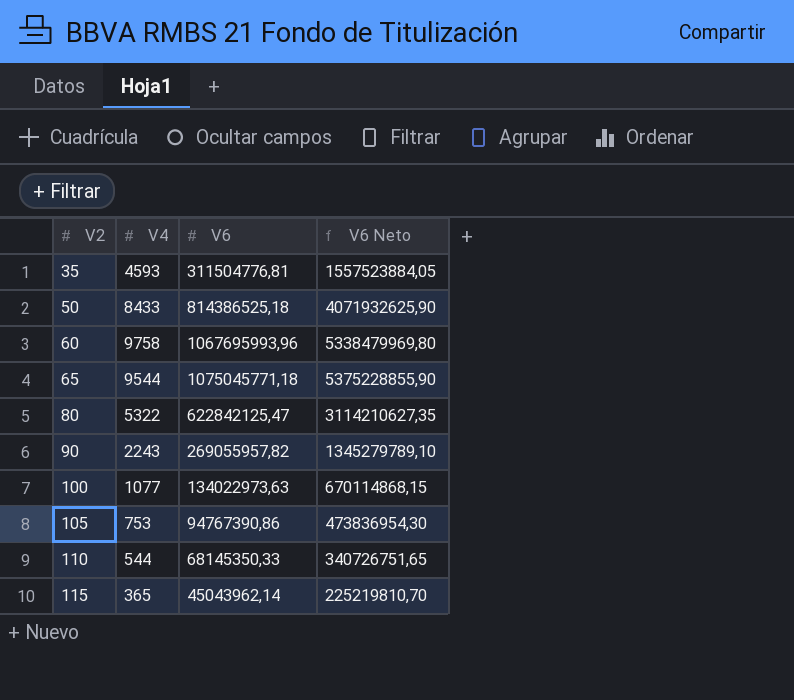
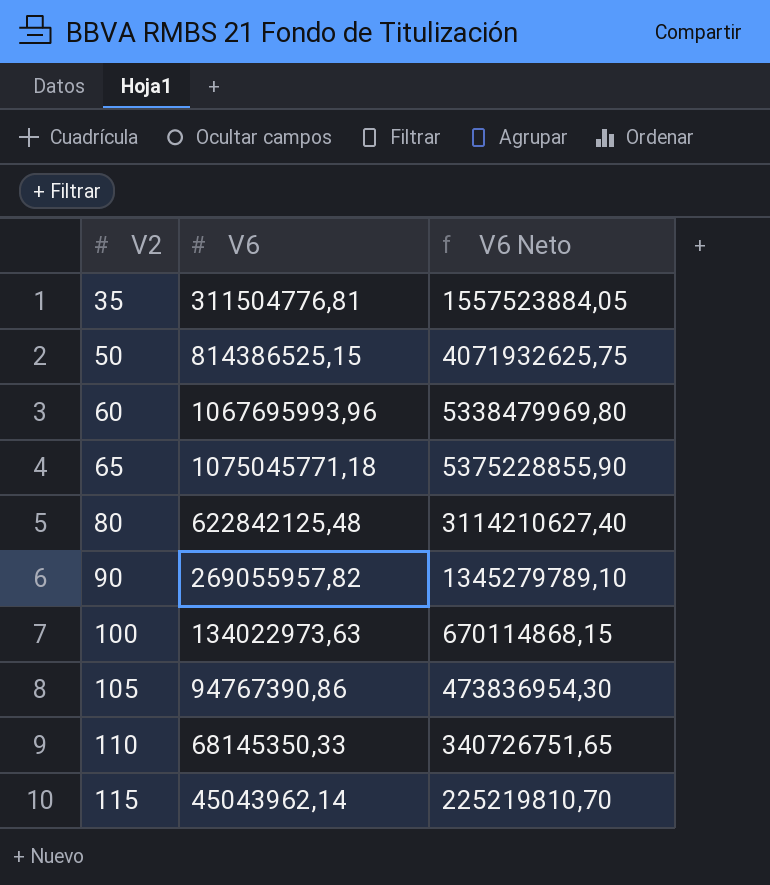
column V4 | position: 2 -> none
50 | V6: 814386525,18 -> 814386525,15
50 | V6 Neto: 4071932625,90 -> 4071932625,75
80 | V6: 622842125,47 -> 622842125,48
80 | V6 Neto: 3114210627,35 -> 3114210627,40

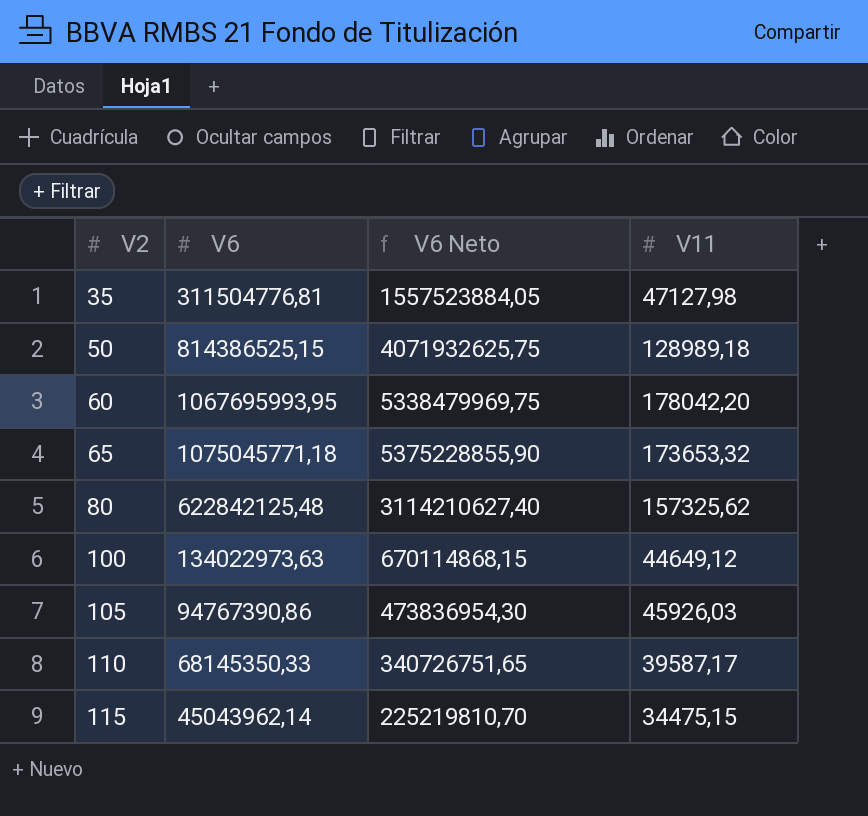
column V11 | position: none -> 4
row 90: 269055957,82 | 1345279789,10 -> none
60 | V6: 1067695993,96 -> 1067695993,95
60 | V6 Neto: 5338479969,80 -> 5338479969,75

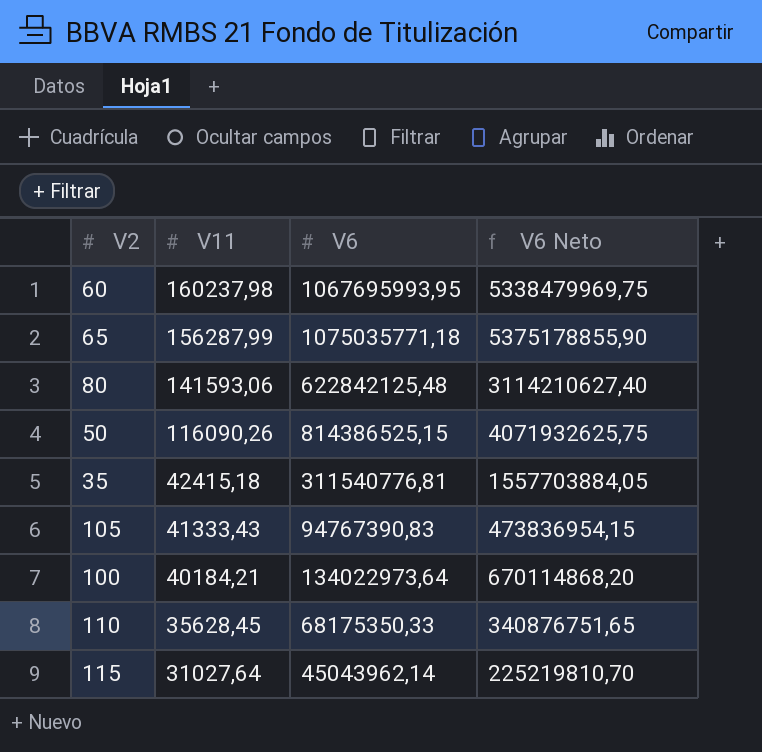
row order: V2 ascending -> V11 descending
column V11 | position: 4 -> 2
60 | V11: 178042,20 -> 160237,98
65 | V11: 173653,32 -> 156287,99
65 | V6: 1075045771,18 -> 1075035771,18
65 | V6 Neto: 5375228855,90 -> 5375178855,90
80 | V11: 157325,62 -> 141593,06
50 | V11: 128989,18 -> 116090,26
35 | V11: 47127,98 -> 42415,18
35 | V6: 311504776,81 -> 311540776,81
35 | V6 Neto: 1557523884,05 -> 1557703884,05
105 | V11: 45926,03 -> 41333,43
105 | V6: 94767390,86 -> 94767390,83
105 | V6 Neto: 473836954,30 -> 473836954,15
100 | V11: 44649,12 -> 40184,21
100 | V6: 134022973,63 -> 134022973,64
100 | V6 Neto: 670114868,15 -> 670114868,20
110 | V11: 39587,17 -> 35628,45
110 | V6: 68145350,33 -> 68175350,33
110 | V6 Neto: 340726751,65 -> 340876751,65
115 | V11: 34475,15 -> 31027,64

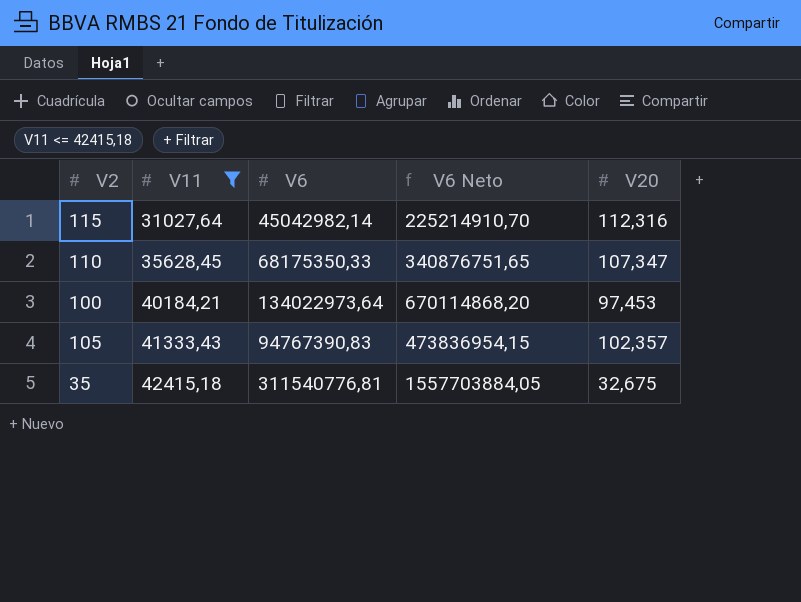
filter: none -> V11 <= 42415,18
row order: V11 descending -> V11 ascending
column V20 | position: none -> 5
115 | V6: 45043962,14 -> 45042982,14
115 | V6 Neto: 225219810,70 -> 225214910,70

